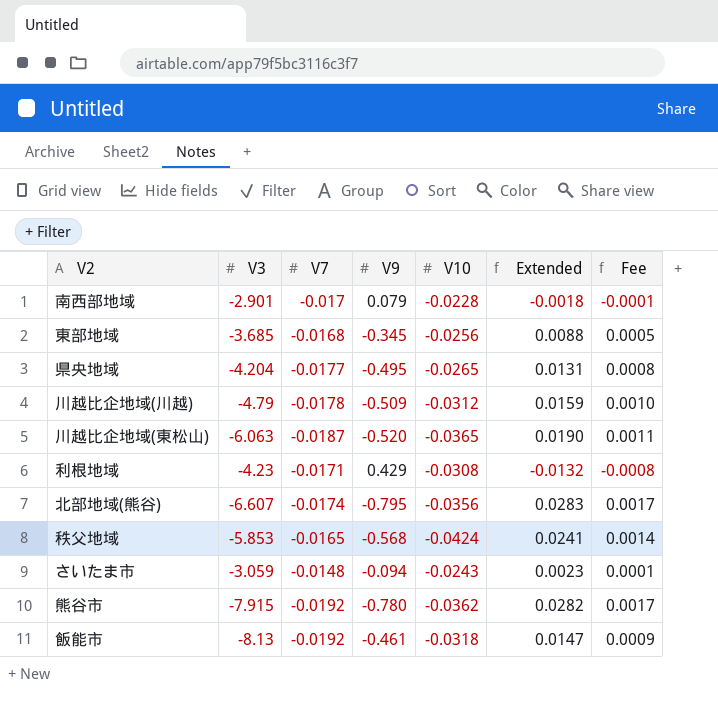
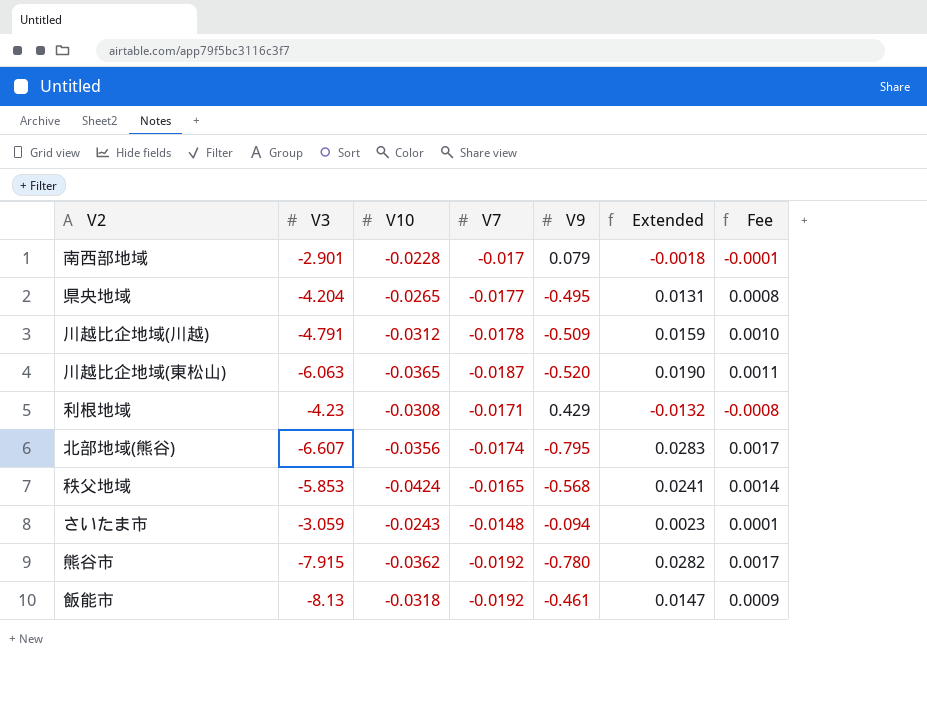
column V10 | position: 5 -> 3
row 東部地域: -3.685 | -0.0168 | -0.345 | -0.0256 | 0.0088 | 0.0005 -> none
川越比企地域(川越) | V3: -4.79 -> -4.791

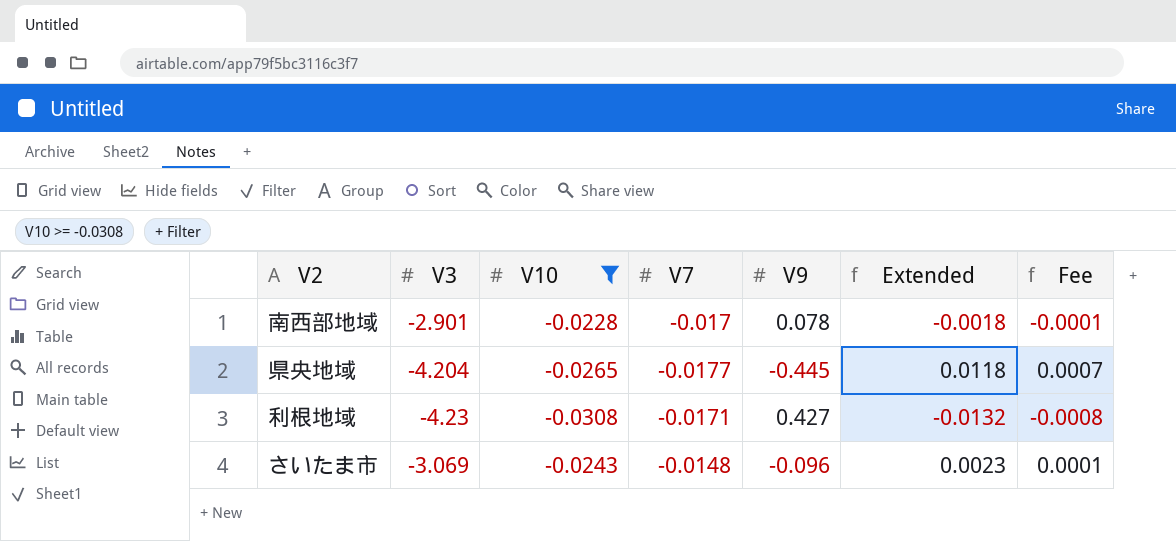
filter: none -> V10 >= -0.0308
南西部地域 | V9: 0.079 -> 0.078
県央地域 | V9: -0.495 -> -0.445
県央地域 | Extended: 0.0131 -> 0.0118
県央地域 | Fee: 0.0008 -> 0.0007
利根地域 | V9: 0.429 -> 0.427
さいたま市 | V3: -3.059 -> -3.069
さいたま市 | V9: -0.094 -> -0.096

